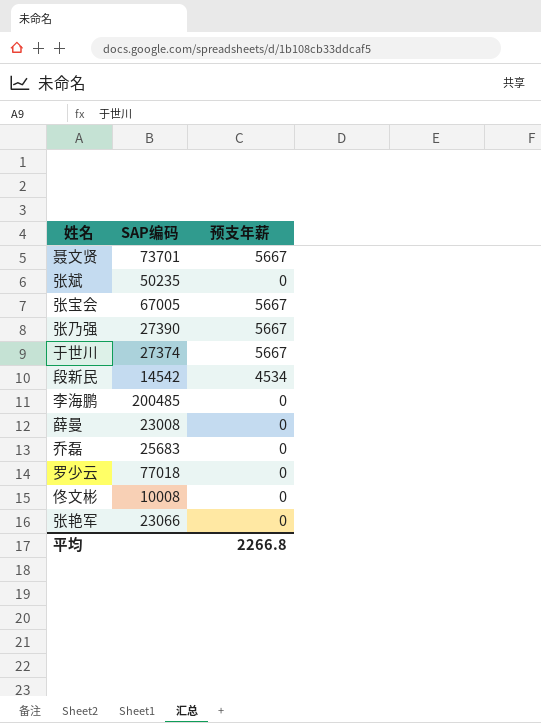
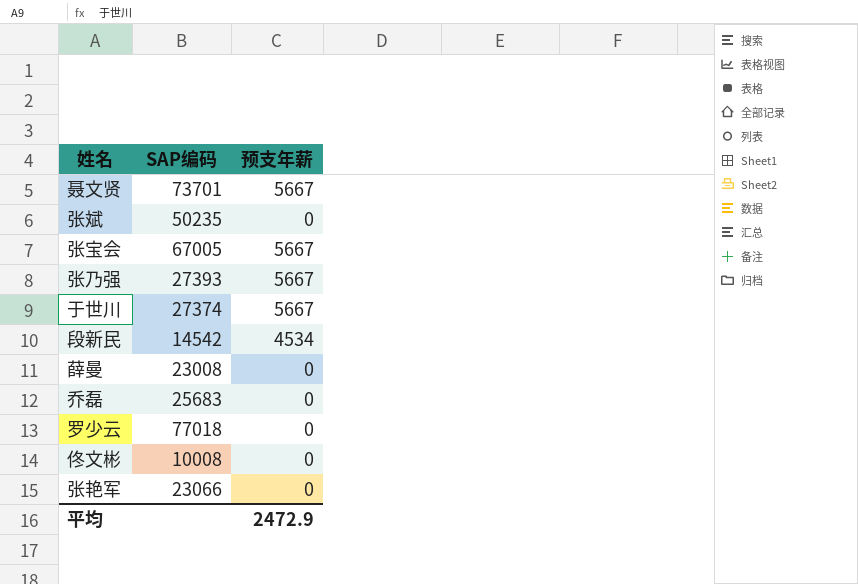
row 李海鹏: 200485 | 0 -> none
张乃强 | SAP编码: 27390 -> 27393
平均 | 预支年薪: 2266.8 -> 2472.9

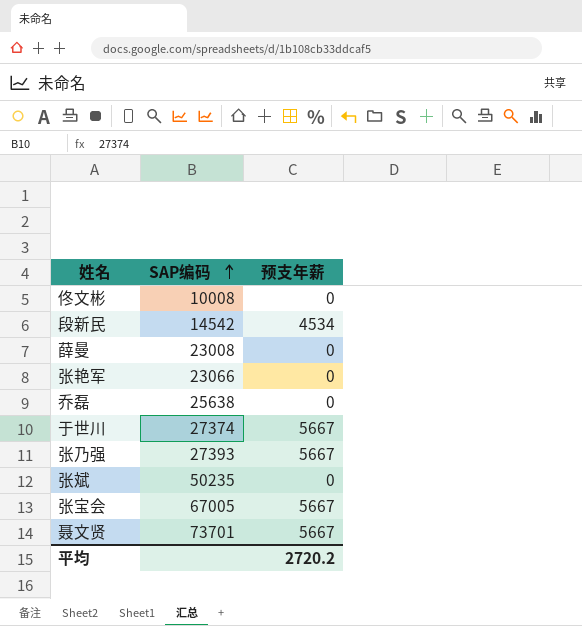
row order: none -> SAP编码 ascending
row 罗少云: 77018 | 0 -> none
乔磊 | SAP编码: 25683 -> 25638
平均 | 预支年薪: 2472.9 -> 2720.2

